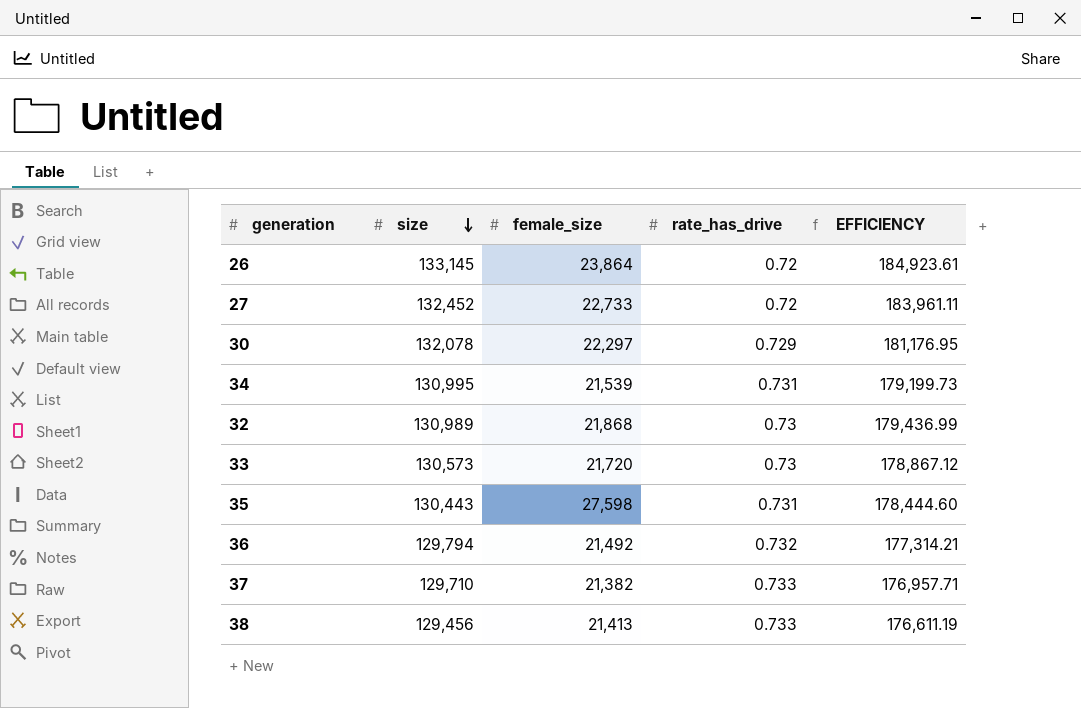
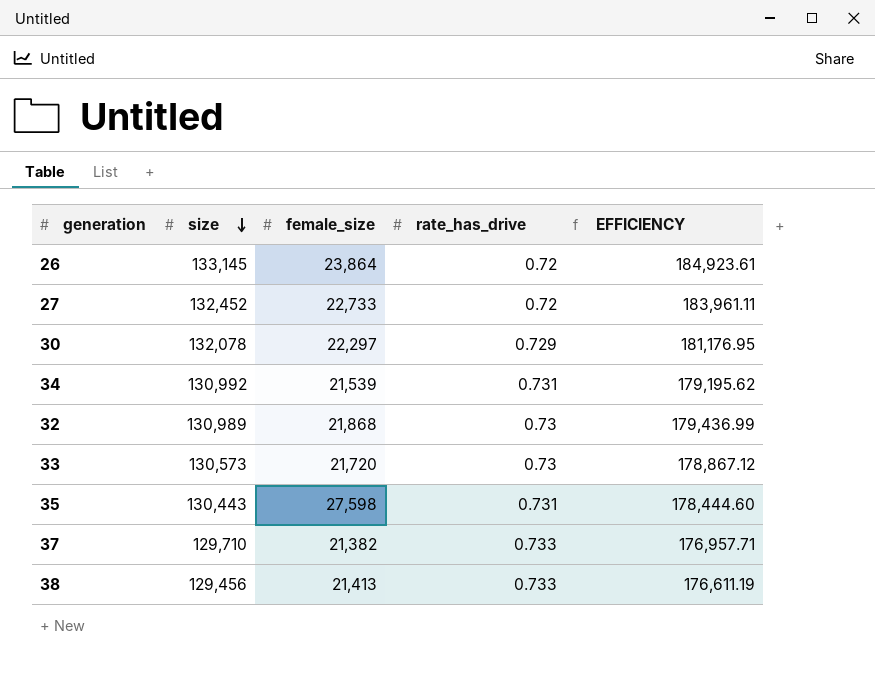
row 36: 129,794 | 21,492 | 0.732 | 177,314.21 -> none
34 | size: 130,995 -> 130,992
34 | EFFICIENCY: 179,199.73 -> 179,195.62

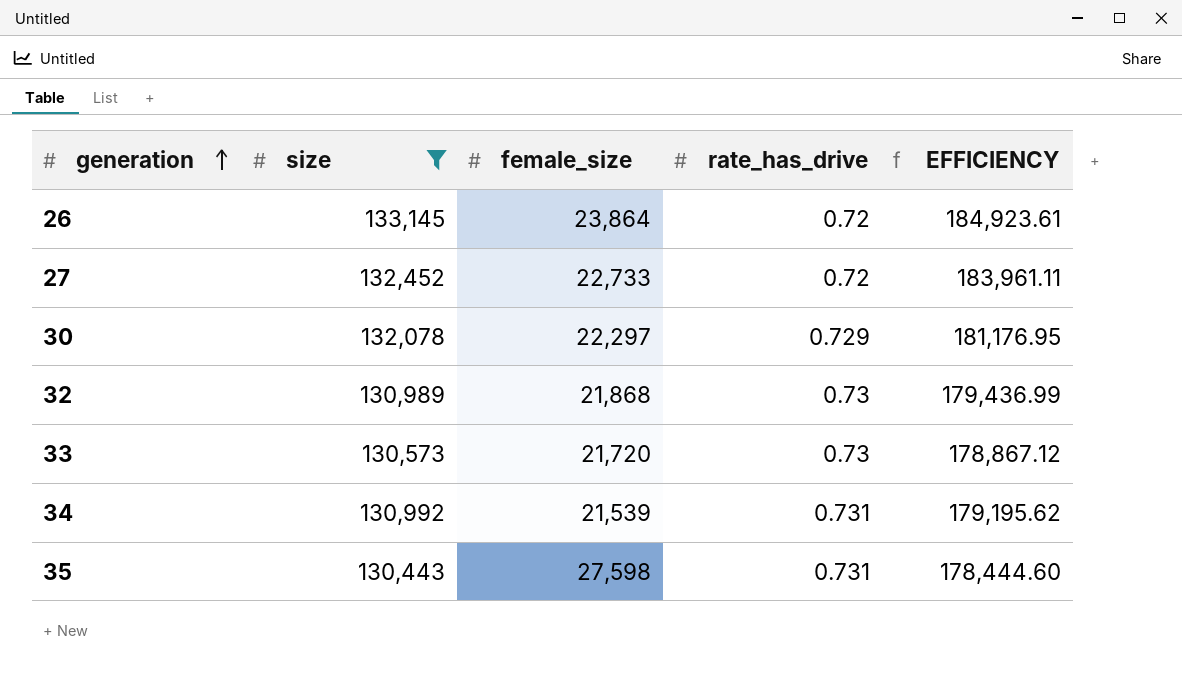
filter: none -> size >= 130,443
row order: size descending -> generation ascending

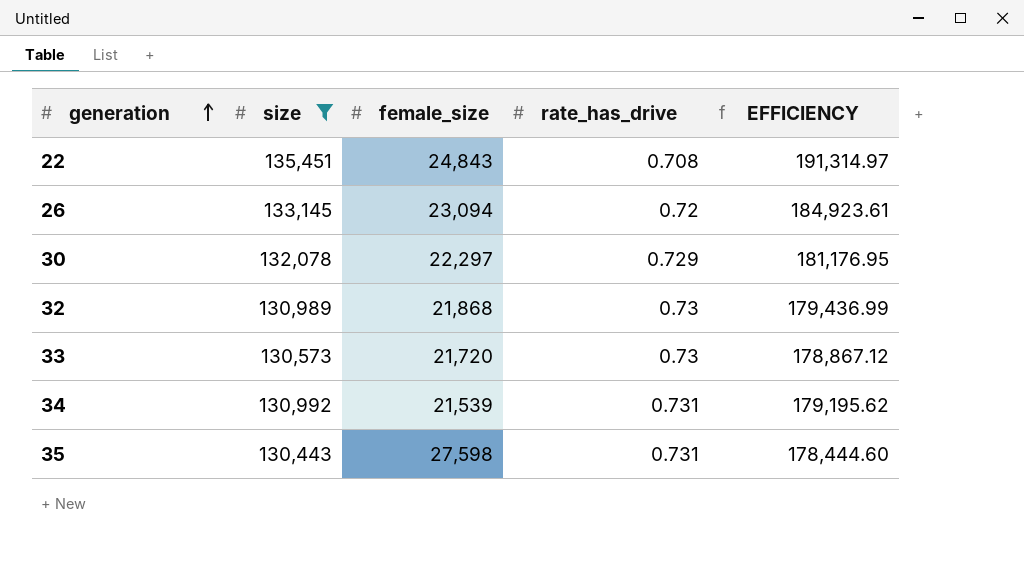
row 27: 132,452 | 22,733 | 0.72 | 183,961.11 -> none
row 22: none -> 135,451 | 24,843 | 0.708 | 191,314.97
26 | female_size: 23,864 -> 23,094

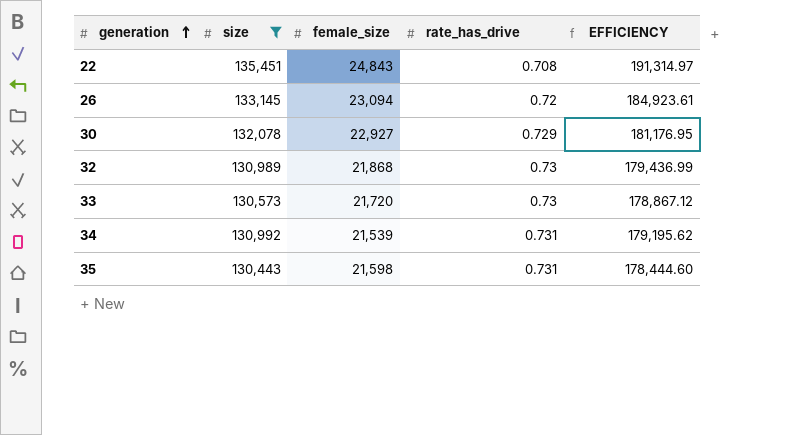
30 | female_size: 22,297 -> 22,927
35 | female_size: 27,598 -> 21,598

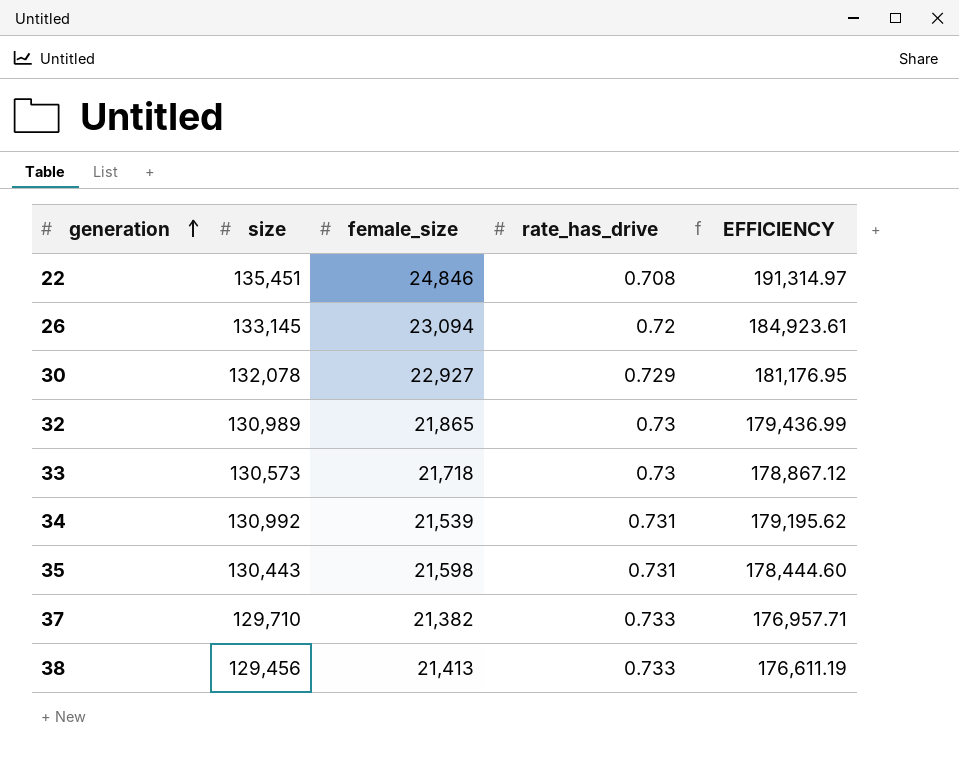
filter: size >= 130,443 -> none
22 | female_size: 24,843 -> 24,846
32 | female_size: 21,868 -> 21,865
33 | female_size: 21,720 -> 21,718

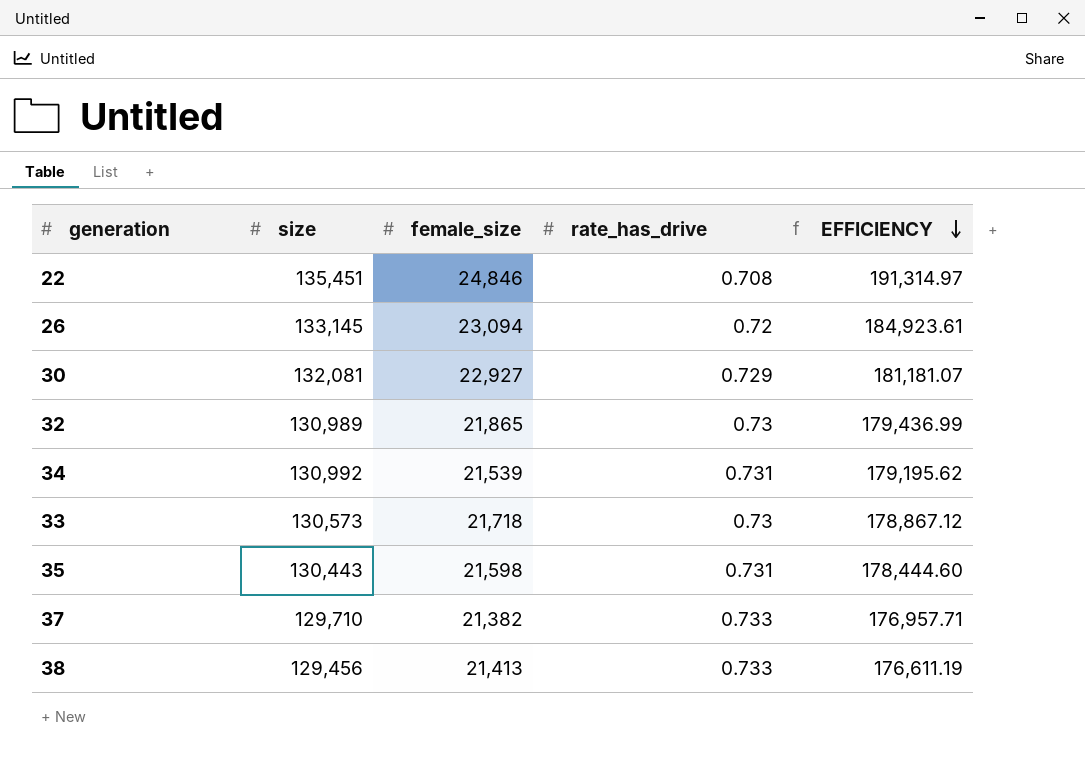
row order: generation ascending -> EFFICIENCY descending
30 | size: 132,078 -> 132,081
30 | EFFICIENCY: 181,176.95 -> 181,181.07

